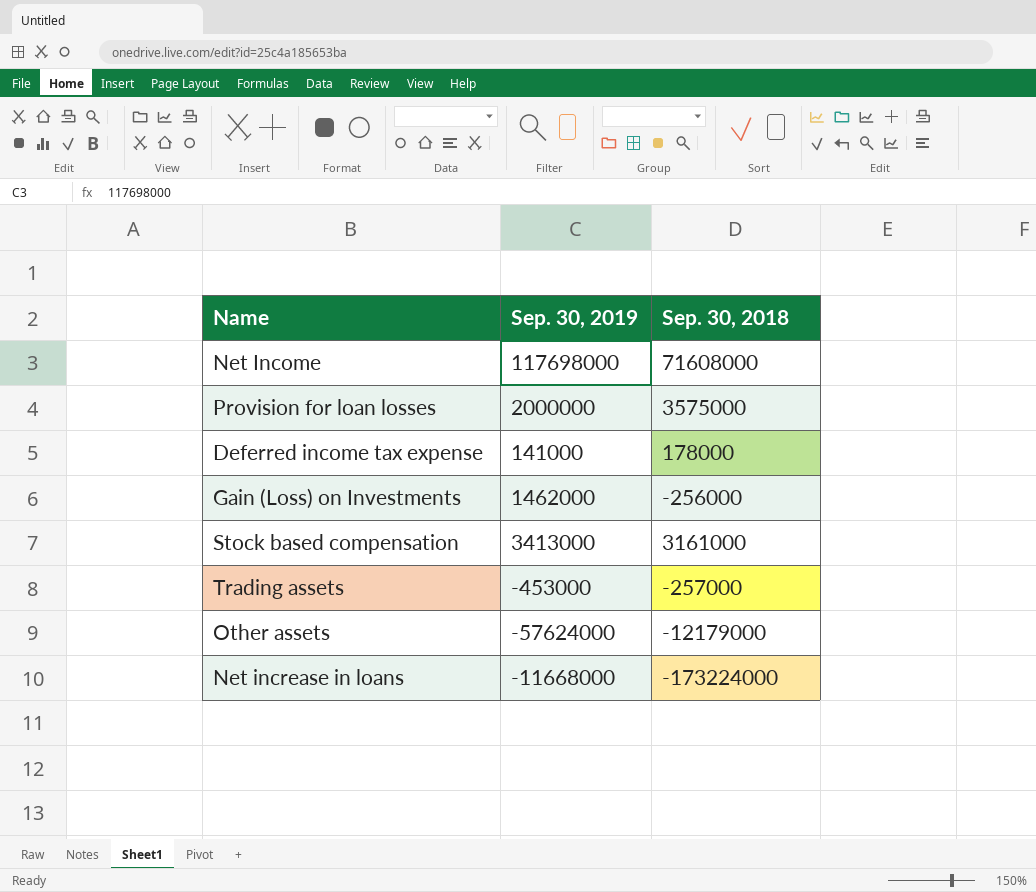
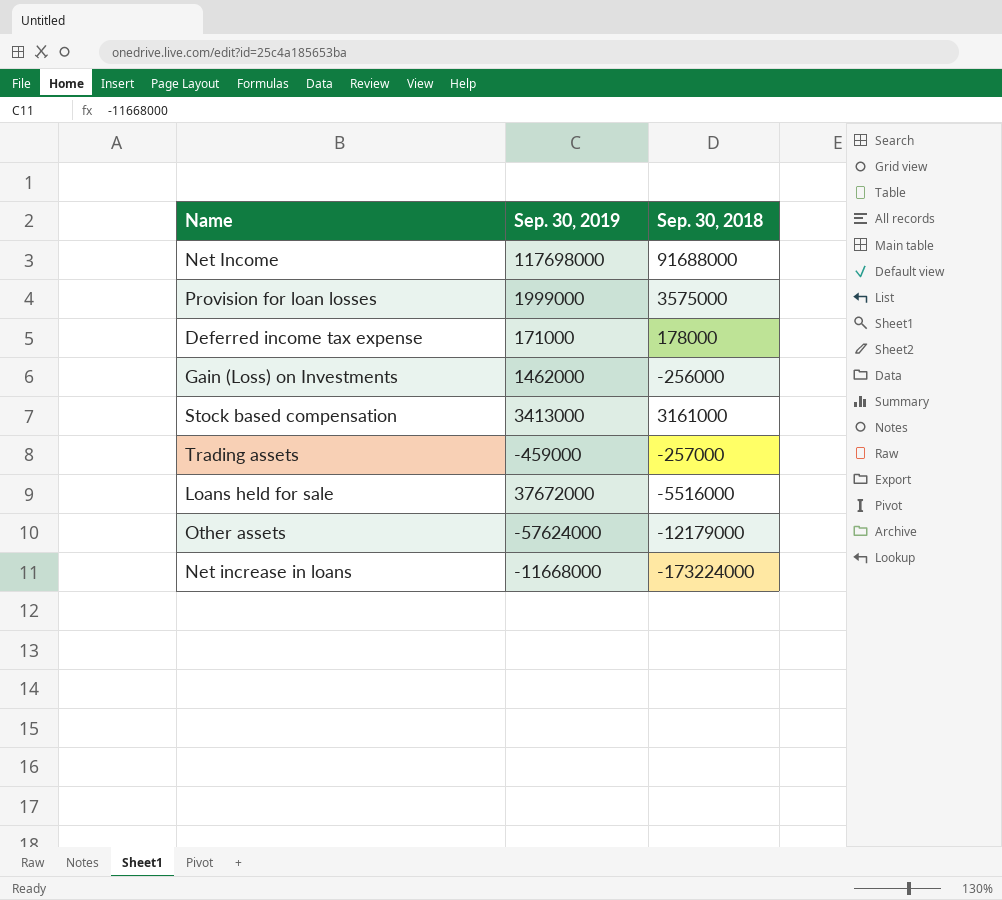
Net Income | Sep. 30, 2018: 71608000 -> 91688000
Provision for loan losses | Sep. 30, 2019: 2000000 -> 1999000
Deferred income tax expense | Sep. 30, 2019: 141000 -> 171000
Trading assets | Sep. 30, 2019: -453000 -> -459000
row Loans held for sale: none -> 37672000 | -5516000

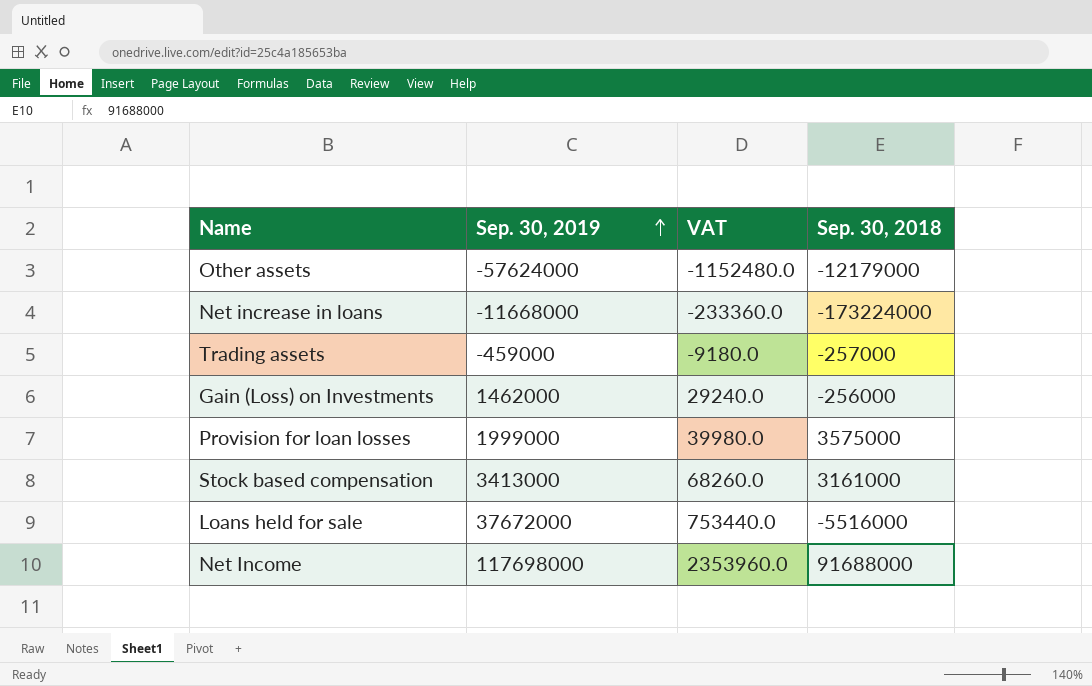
row order: none -> Sep. 30, 2019 ascending
column VAT | formula: none -> [Sep. 30, 2019] * 0.02
row Deferred income tax expense: 171000 | 178000 -> none

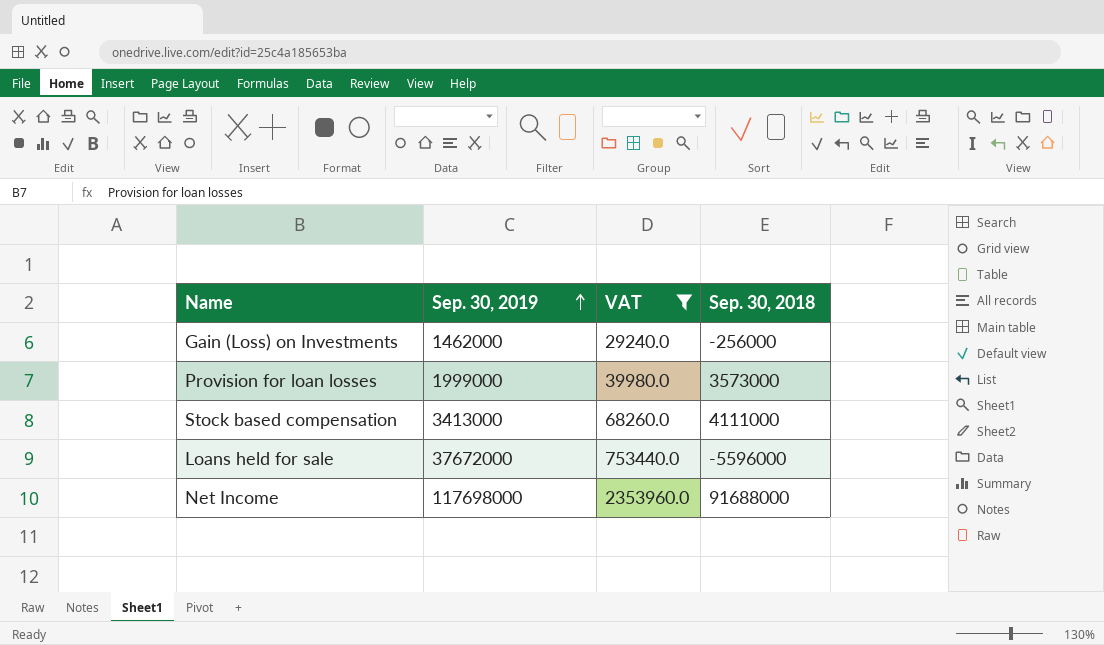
filter: none -> VAT >= 29240.0
Provision for loan losses | Sep. 30, 2018: 3575000 -> 3573000
Stock based compensation | Sep. 30, 2018: 3161000 -> 4111000
Loans held for sale | Sep. 30, 2018: -5516000 -> -5596000

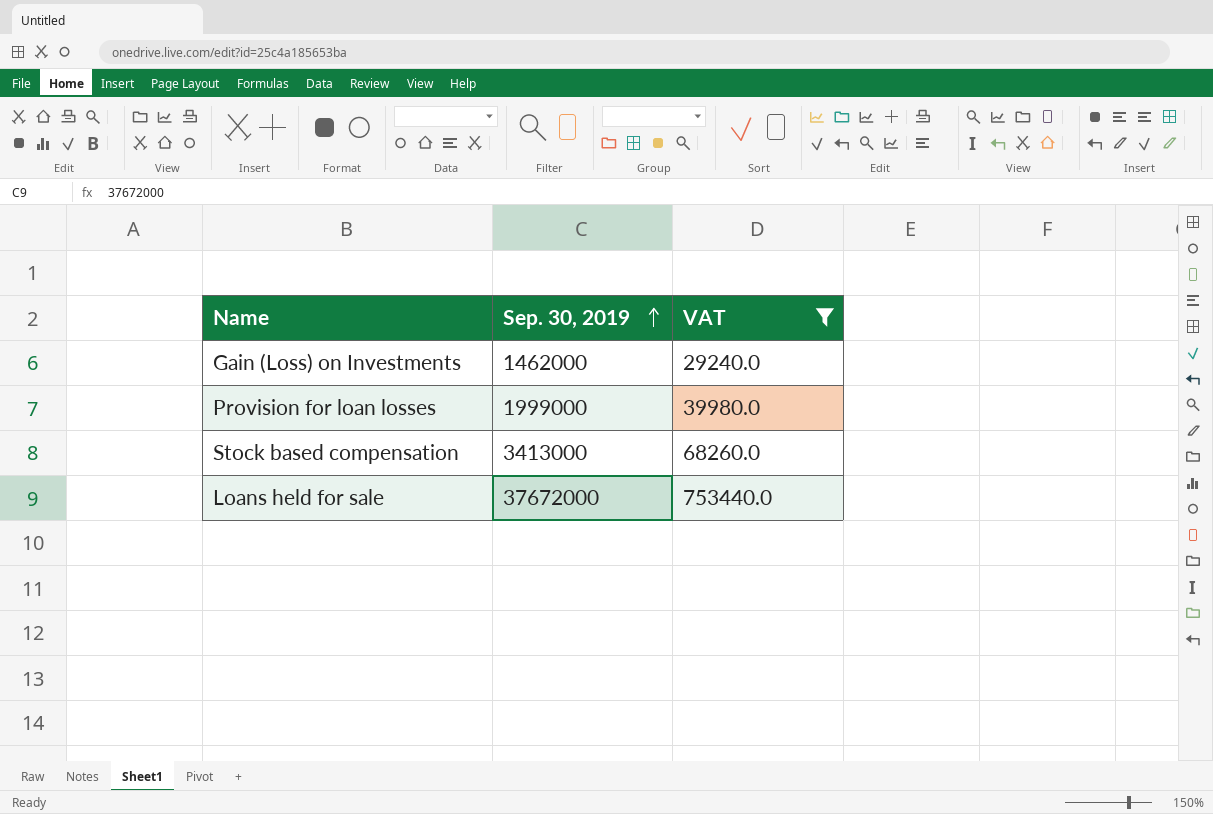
column Sep. 30, 2018 | position: 4 -> none
row Net Income: 117698000 | 2353960.0 | 91688000 -> none

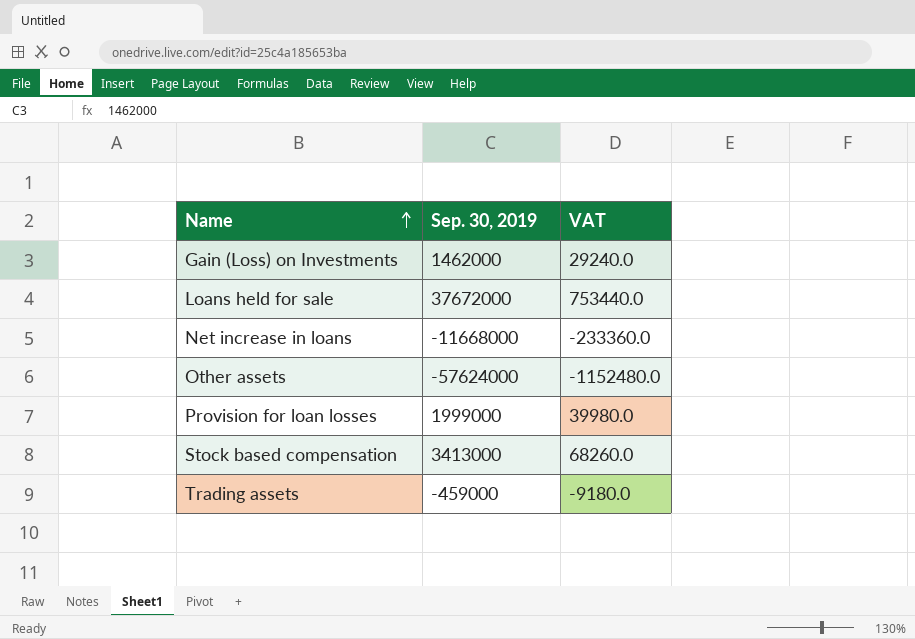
filter: VAT >= 29240.0 -> none
row order: Sep. 30, 2019 ascending -> Name ascending

